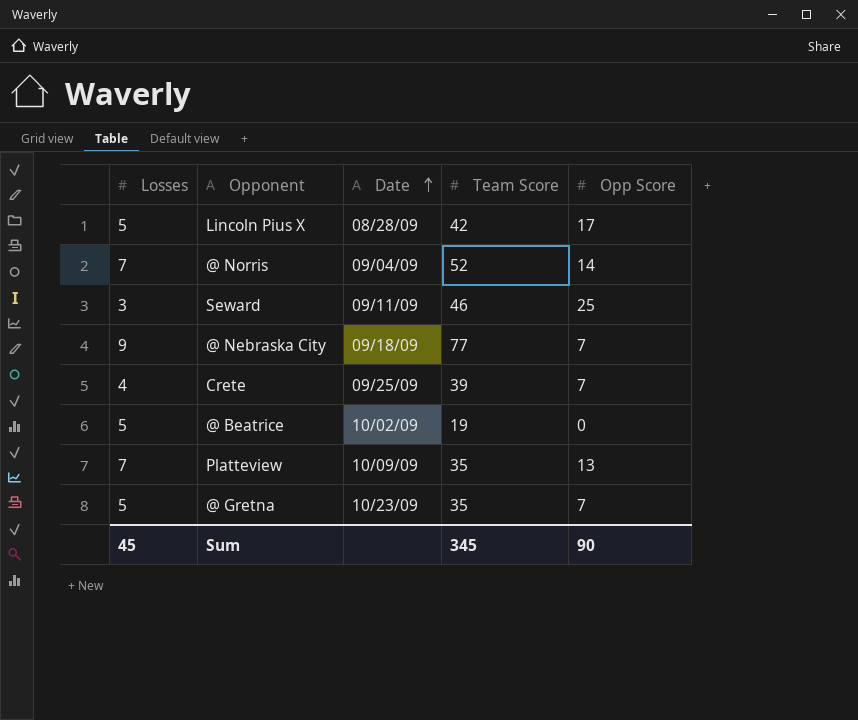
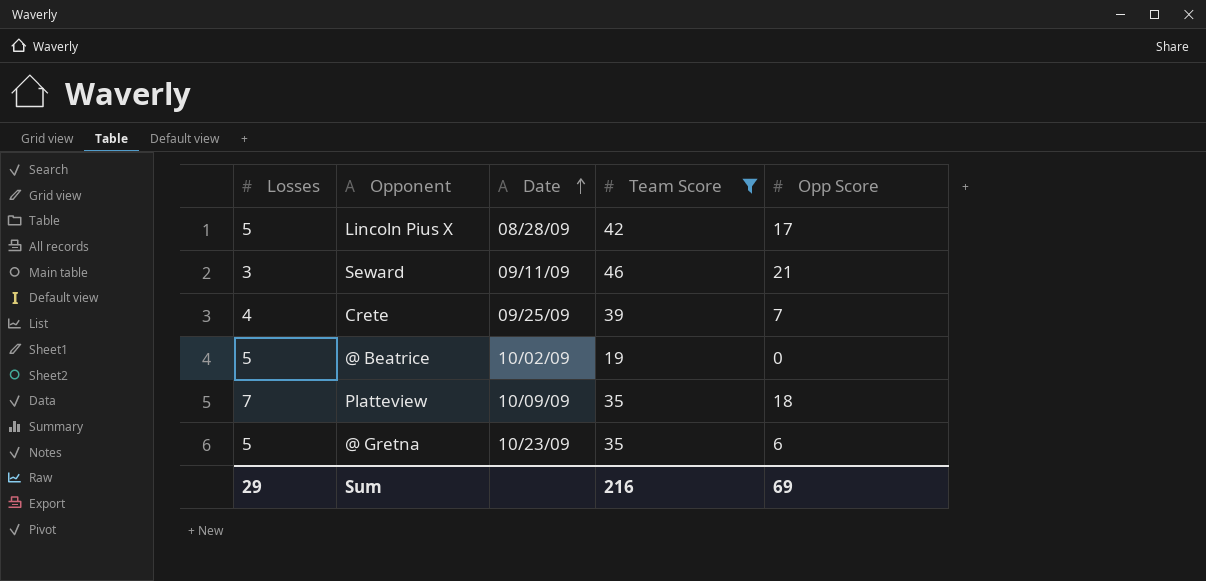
filter: none -> Team Score <= 46
Seward | Opp Score: 25 -> 21
Platteview | Opp Score: 13 -> 18
@ Gretna | Opp Score: 7 -> 6
Sum | Losses: 45 -> 29
Sum | Team Score: 345 -> 216
Sum | Opp Score: 90 -> 69

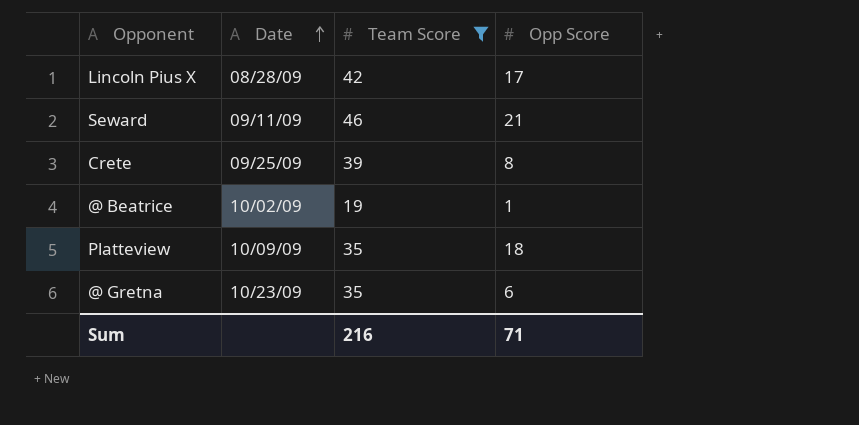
column Losses | position: 1 -> none
Crete | Opp Score: 7 -> 8
@ Beatrice | Opp Score: 0 -> 1
Sum | Opp Score: 69 -> 71

